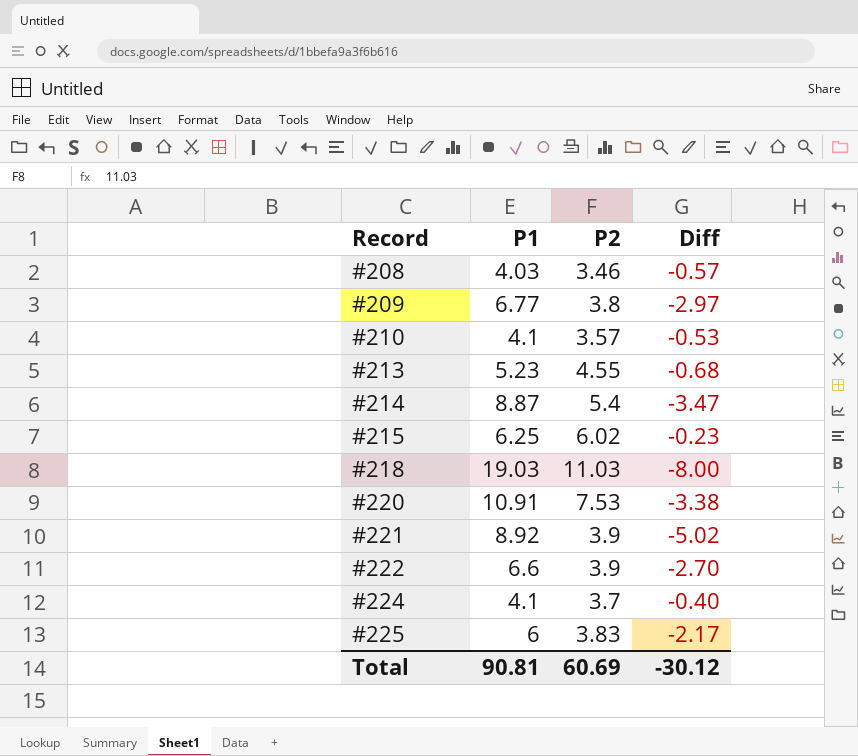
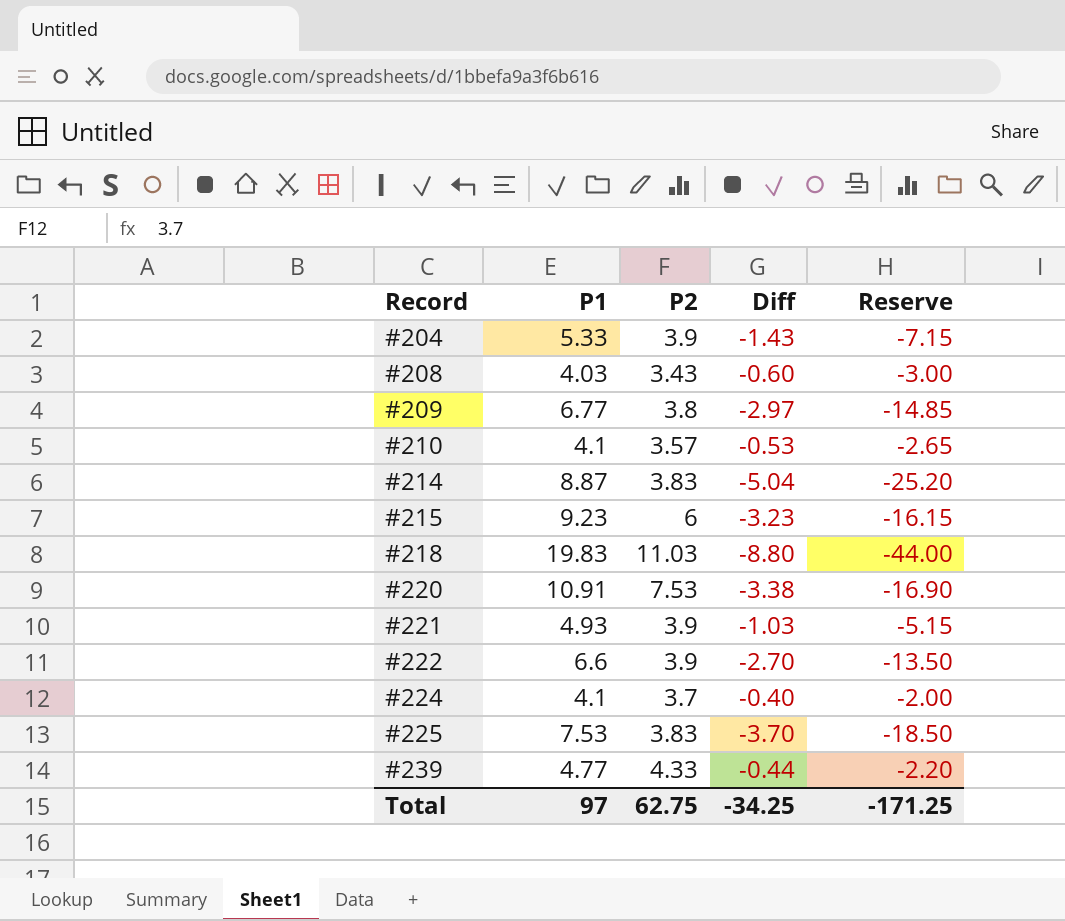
column Reserve | formula: none -> [Diff] * 5
row #213: 5.23 | 4.55 | -0.68 -> none
row #204: none -> 5.33 | 3.9 | -1.43 | -7.15
#208 | P2: 3.46 -> 3.43
#208 | Diff: -0.57 -> -0.60
#214 | P2: 5.4 -> 3.83
#214 | Diff: -3.47 -> -5.04
#215 | P1: 6.25 -> 9.23
#215 | P2: 6.02 -> 6
#215 | Diff: -0.23 -> -3.23
#218 | P1: 19.03 -> 19.83
#218 | Diff: -8.00 -> -8.80
#221 | P1: 8.92 -> 4.93
#221 | Diff: -5.02 -> -1.03
#225 | P1: 6 -> 7.53
#225 | Diff: -2.17 -> -3.70
row #239: none -> 4.77 | 4.33 | -0.44 | -2.20
Total | P1: 90.81 -> 97
Total | P2: 60.69 -> 62.75
Total | Diff: -30.12 -> -34.25

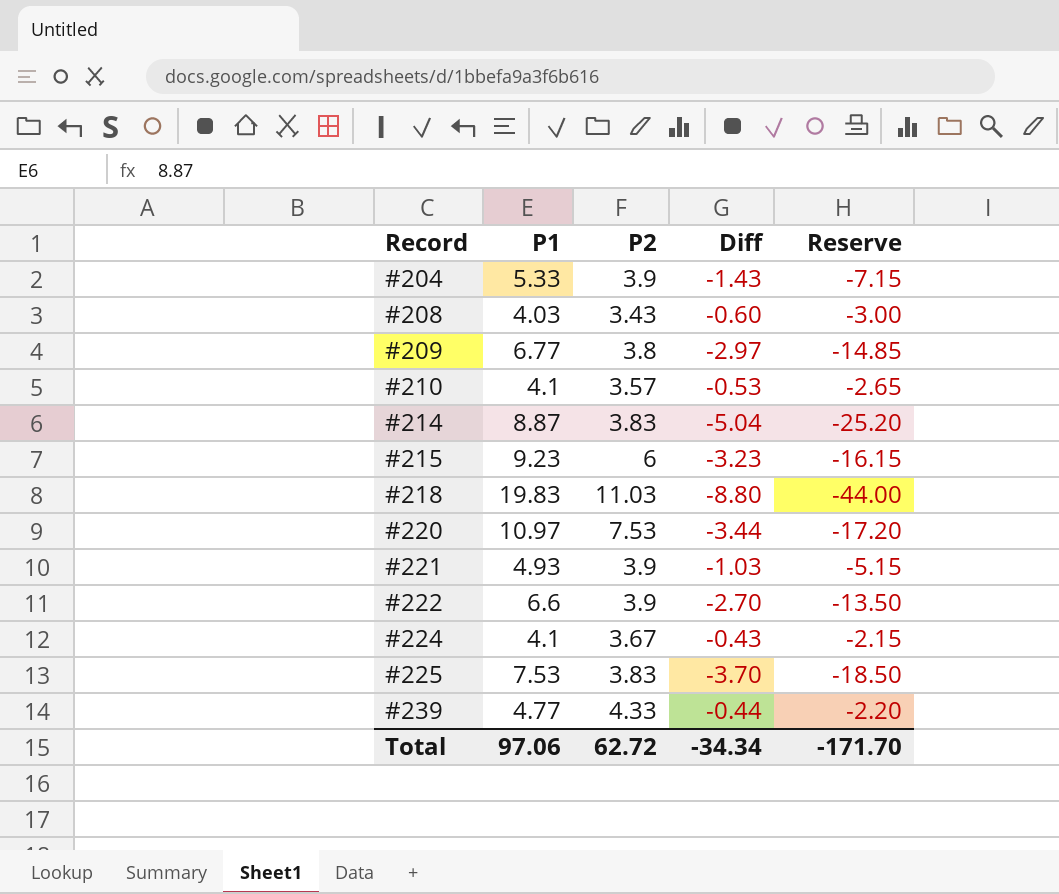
#220 | P1: 10.91 -> 10.97
#220 | Diff: -3.38 -> -3.44
#220 | Reserve: -16.90 -> -17.20
#224 | P2: 3.7 -> 3.67
#224 | Diff: -0.40 -> -0.43
#224 | Reserve: -2.00 -> -2.15
Total | P1: 97 -> 97.06
Total | P2: 62.75 -> 62.72
Total | Diff: -34.25 -> -34.34
Total | Reserve: -171.25 -> -171.70

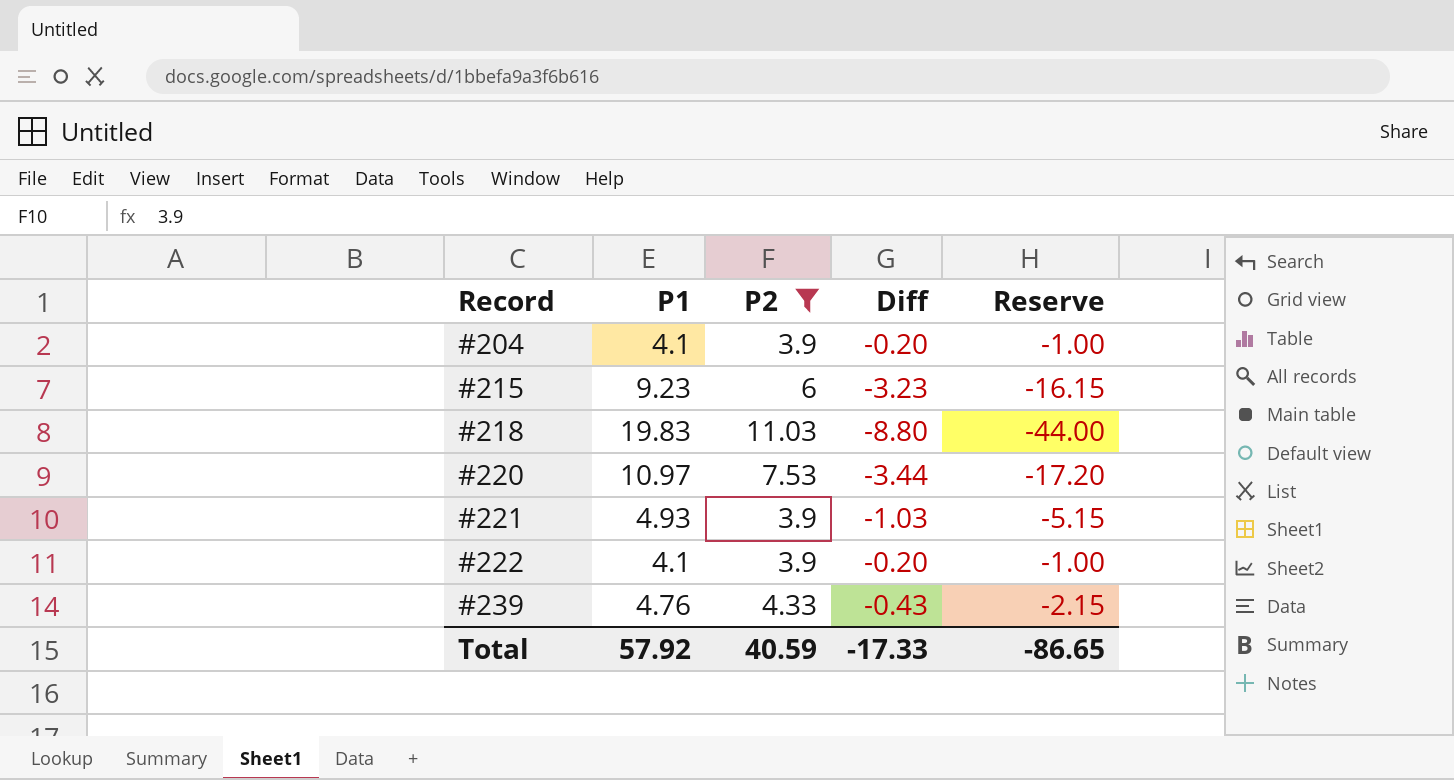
filter: none -> P2 >= 3.9
#204 | P1: 5.33 -> 4.1
#204 | Diff: -1.43 -> -0.20
#204 | Reserve: -7.15 -> -1.00
#222 | P1: 6.6 -> 4.1
#222 | Diff: -2.70 -> -0.20
#222 | Reserve: -13.50 -> -1.00
#239 | P1: 4.77 -> 4.76
#239 | Diff: -0.44 -> -0.43
#239 | Reserve: -2.20 -> -2.15
Total | P1: 97.06 -> 57.92
Total | P2: 62.72 -> 40.59
Total | Diff: -34.34 -> -17.33
Total | Reserve: -171.70 -> -86.65

